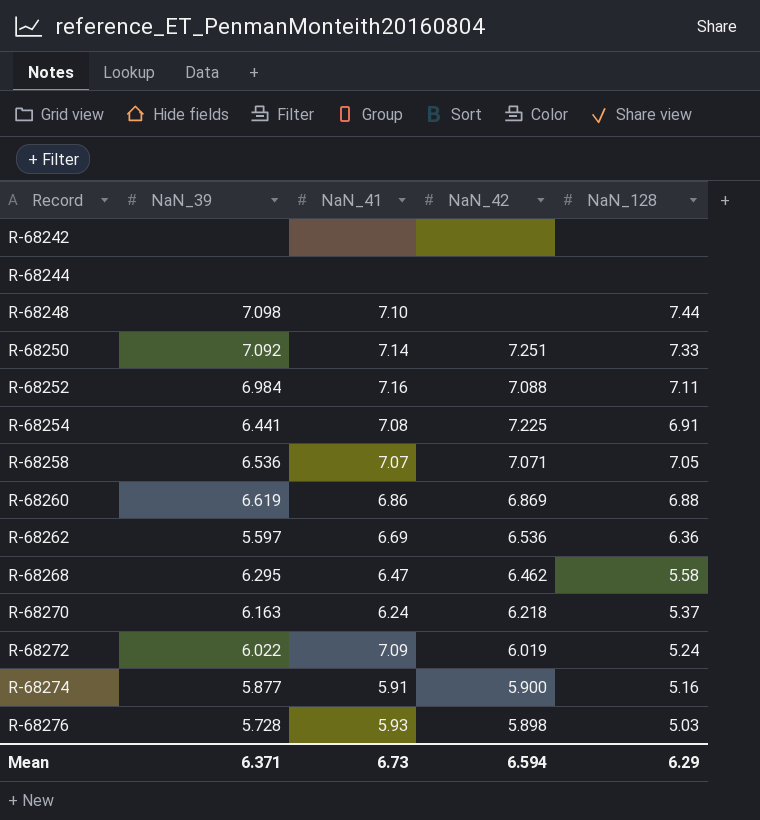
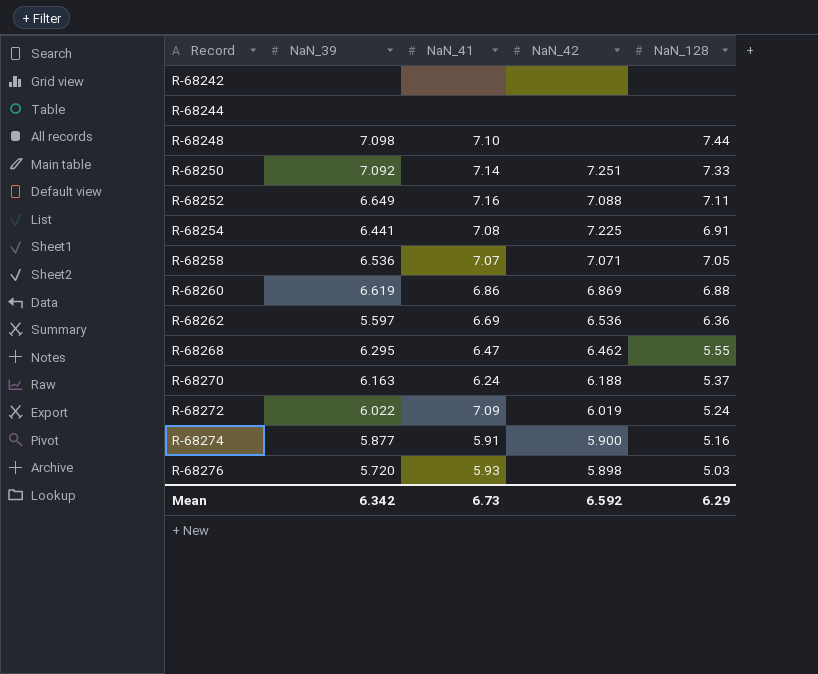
R-68252 | NaN_39: 6.984 -> 6.649
R-68268 | NaN_128: 5.58 -> 5.55
R-68270 | NaN_42: 6.218 -> 6.188
R-68276 | NaN_39: 5.728 -> 5.720
Mean | NaN_39: 6.371 -> 6.342
Mean | NaN_42: 6.594 -> 6.592

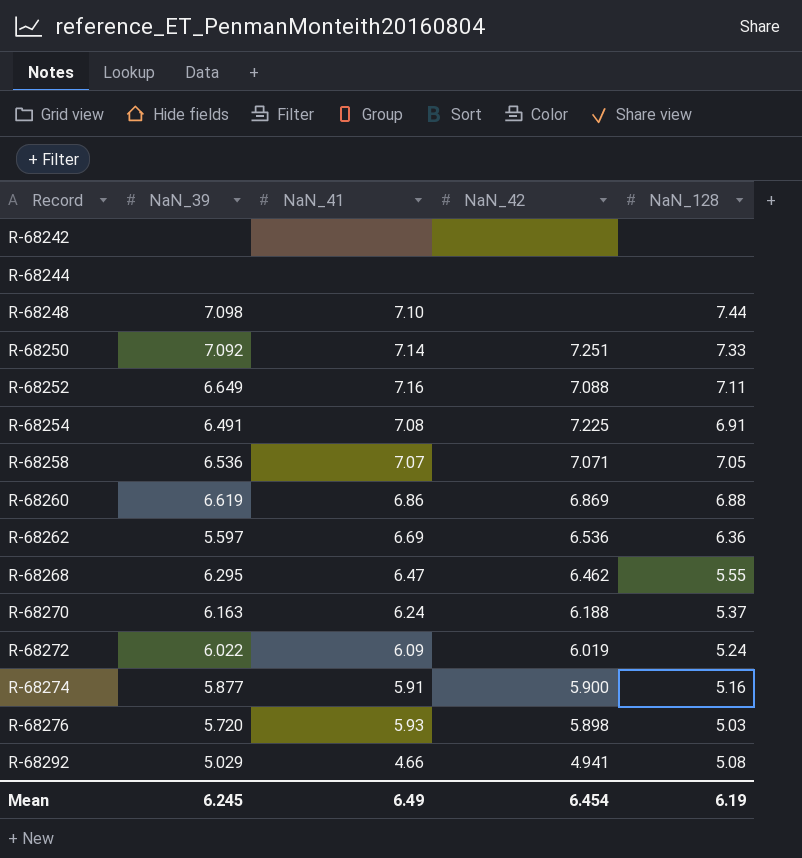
R-68254 | NaN_39: 6.441 -> 6.491
R-68272 | NaN_41: 7.09 -> 6.09
row R-68292: none -> 5.029 | 4.66 | 4.941 | 5.08
Mean | NaN_39: 6.342 -> 6.245
Mean | NaN_41: 6.73 -> 6.49
Mean | NaN_42: 6.592 -> 6.454
Mean | NaN_128: 6.29 -> 6.19

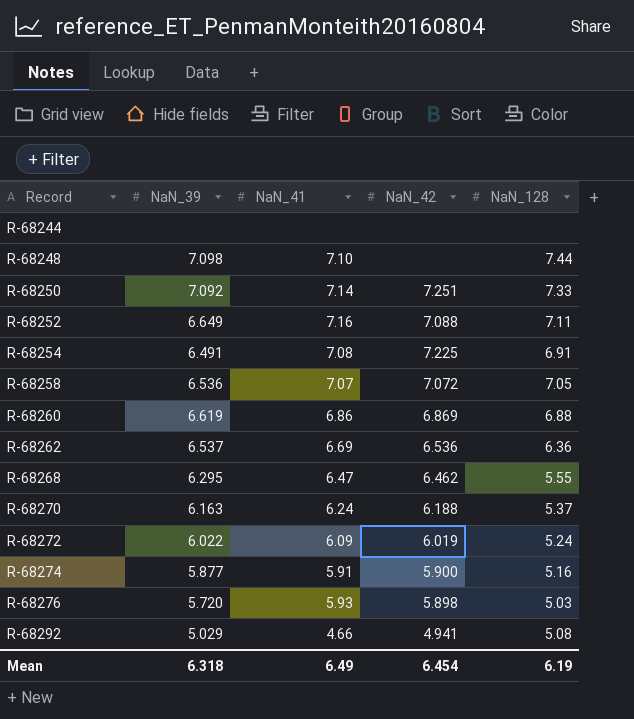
row R-68242: none | none | none | none -> none
R-68258 | NaN_42: 7.071 -> 7.072
R-68262 | NaN_39: 5.597 -> 6.537
Mean | NaN_39: 6.245 -> 6.318

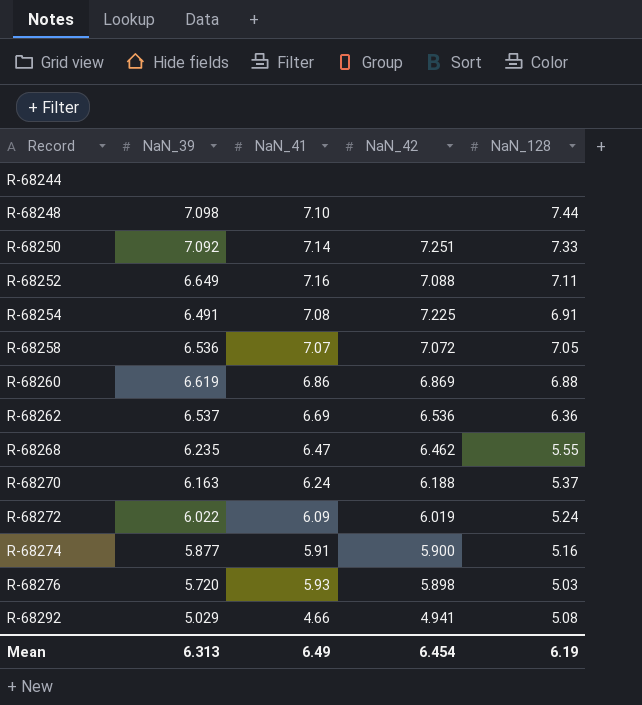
R-68268 | NaN_39: 6.295 -> 6.235
Mean | NaN_39: 6.318 -> 6.313

